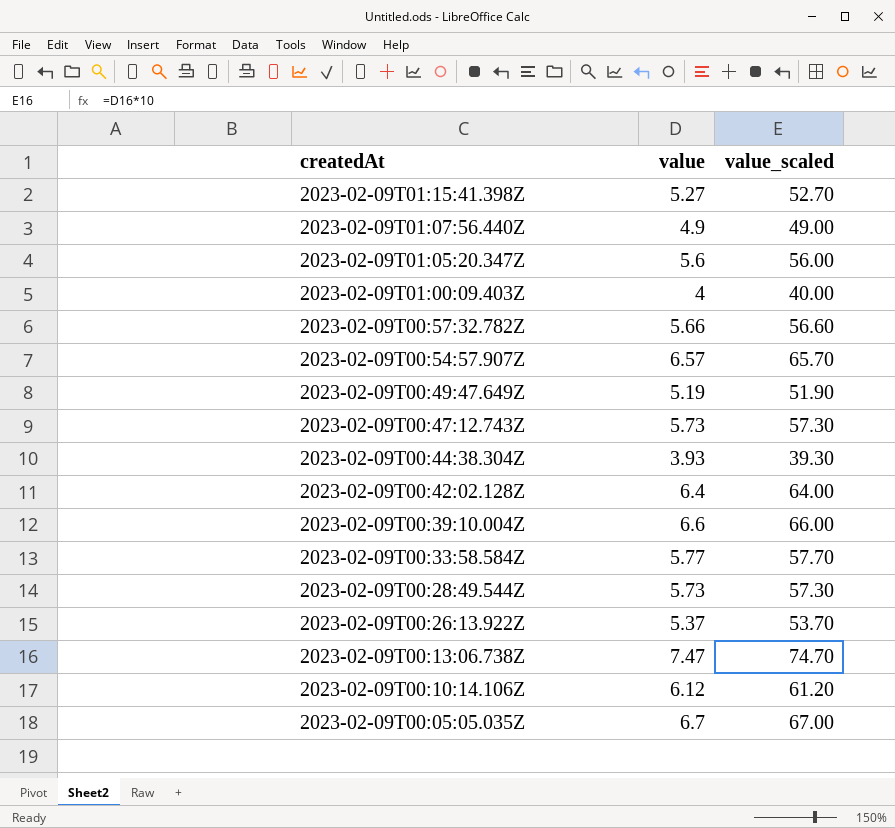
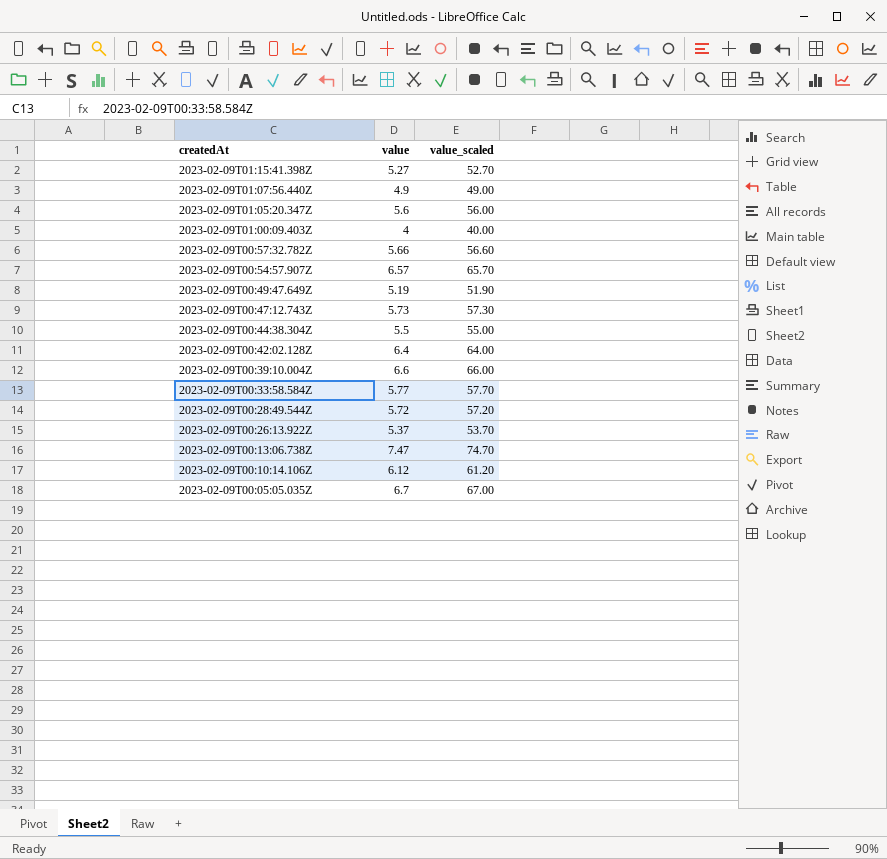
2023-02-09T00:44:38.304Z | value: 3.93 -> 5.5
2023-02-09T00:44:38.304Z | value_scaled: 39.30 -> 55.00
2023-02-09T00:28:49.544Z | value: 5.73 -> 5.72
2023-02-09T00:28:49.544Z | value_scaled: 57.30 -> 57.20

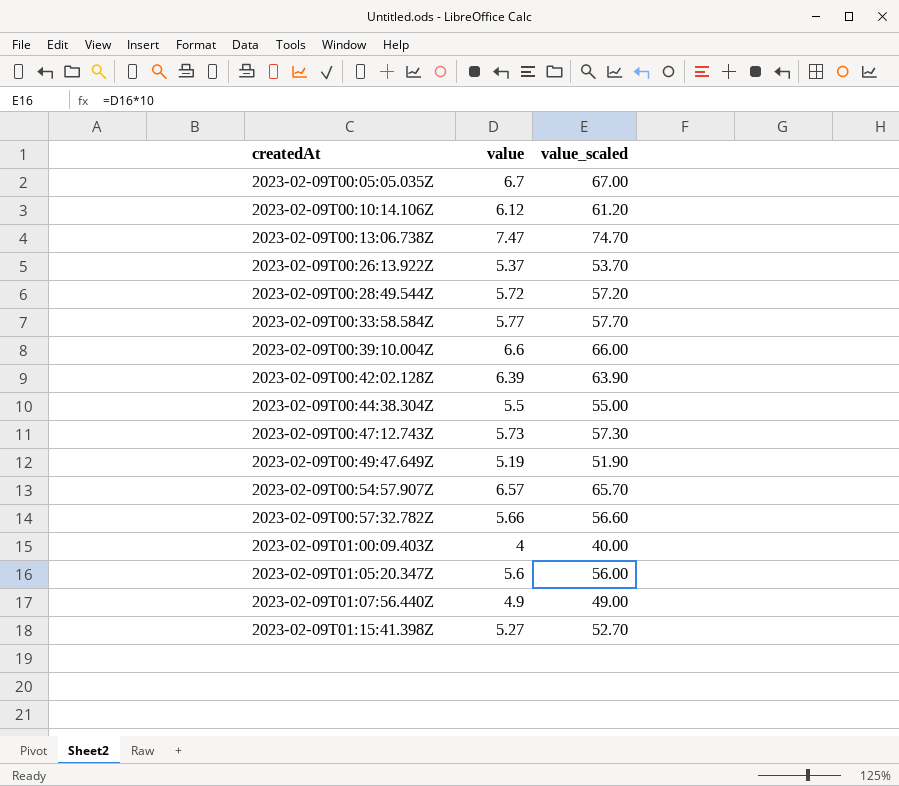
row order: createdAt descending -> createdAt ascending
2023-02-09T00:42:02.128Z | value: 6.4 -> 6.39
2023-02-09T00:42:02.128Z | value_scaled: 64.00 -> 63.90

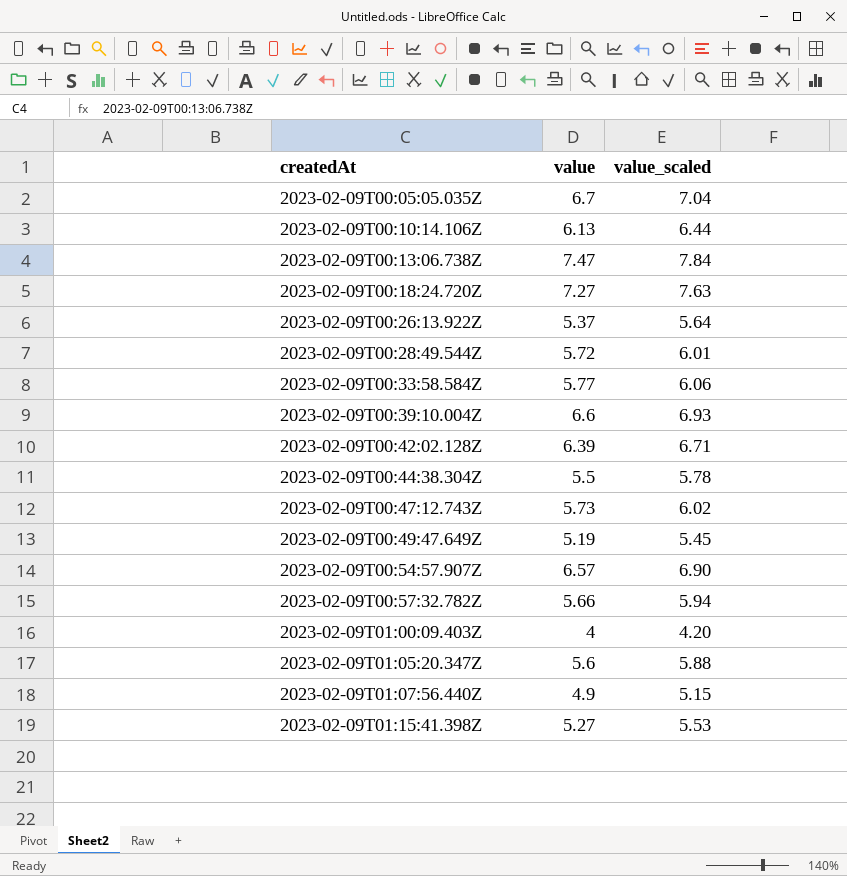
column value_scaled | formula: [value] * 10 -> [value] * 1.05
2023-02-09T00:10:14.106Z | value: 6.12 -> 6.13
row 2023-02-09T00:18:24.720Z: none -> 7.27 | 7.63

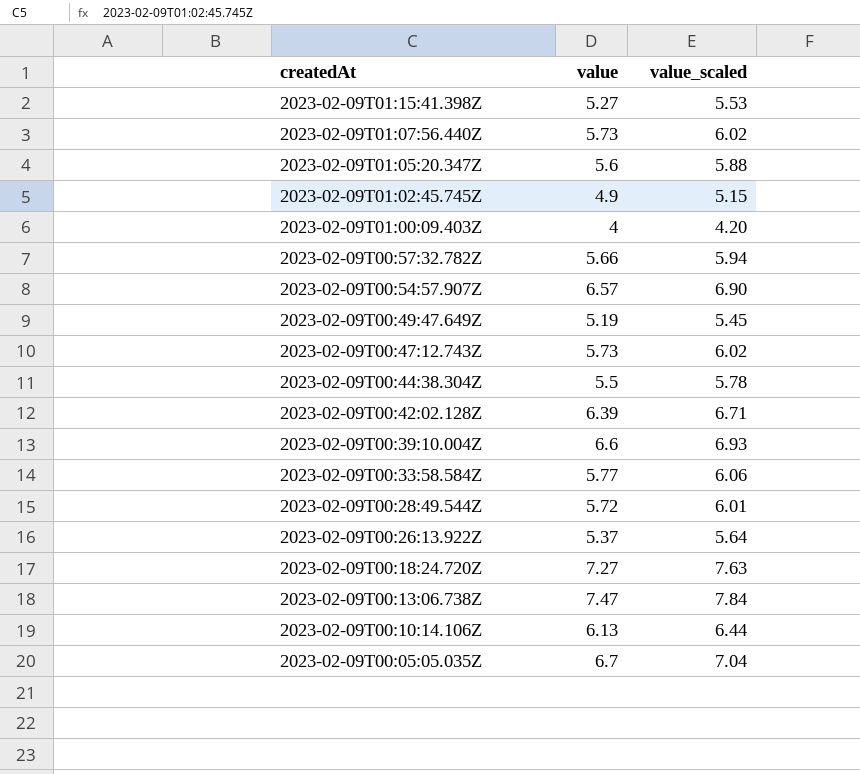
row order: createdAt ascending -> createdAt descending
2023-02-09T01:07:56.440Z | value: 4.9 -> 5.73
2023-02-09T01:07:56.440Z | value_scaled: 5.15 -> 6.02
row 2023-02-09T01:02:45.745Z: none -> 4.9 | 5.15

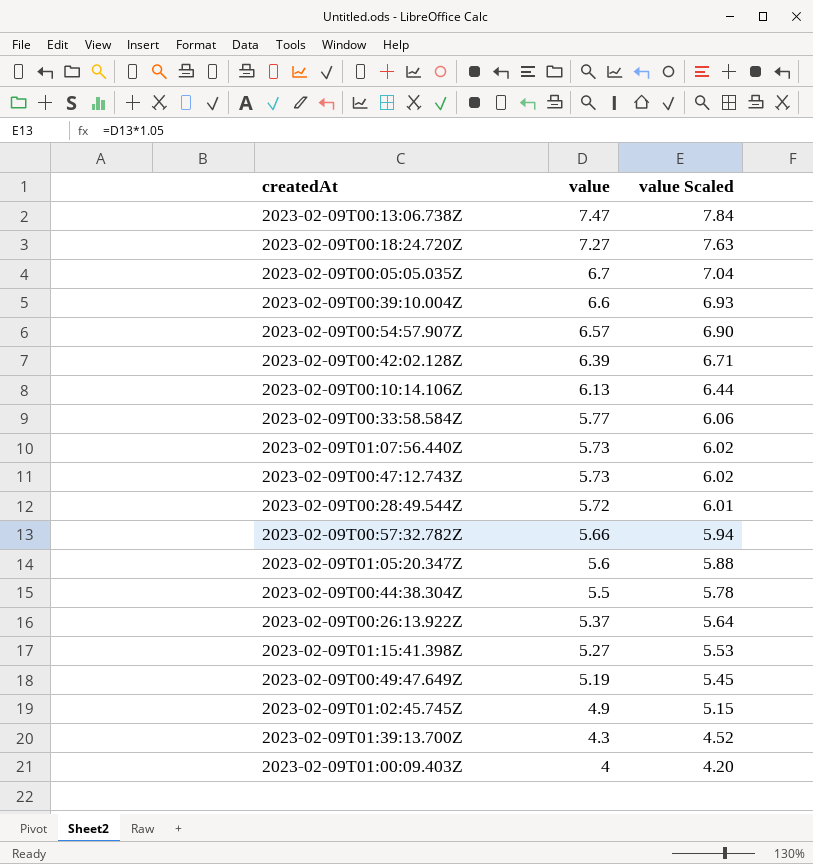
row order: createdAt descending -> value descending
column name: value_scaled -> value Scaled
row 2023-02-09T01:39:13.700Z: none -> 4.3 | 4.52

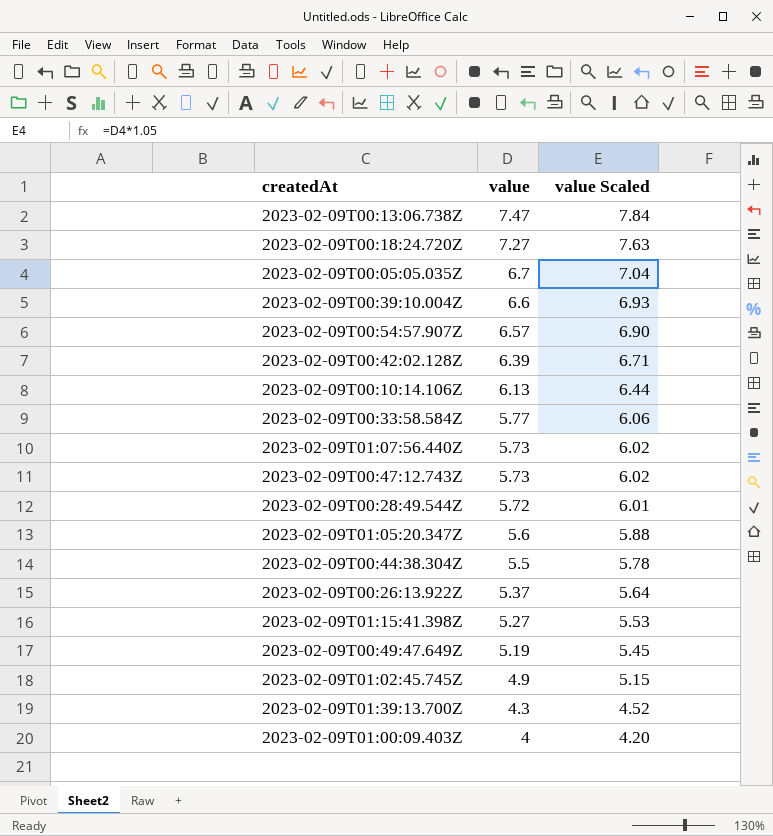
row 2023-02-09T00:57:32.782Z: 5.66 | 5.94 -> none

